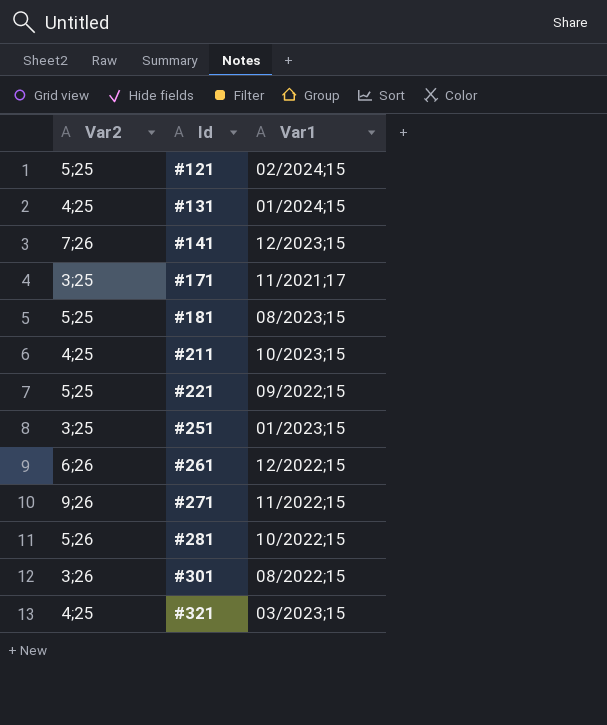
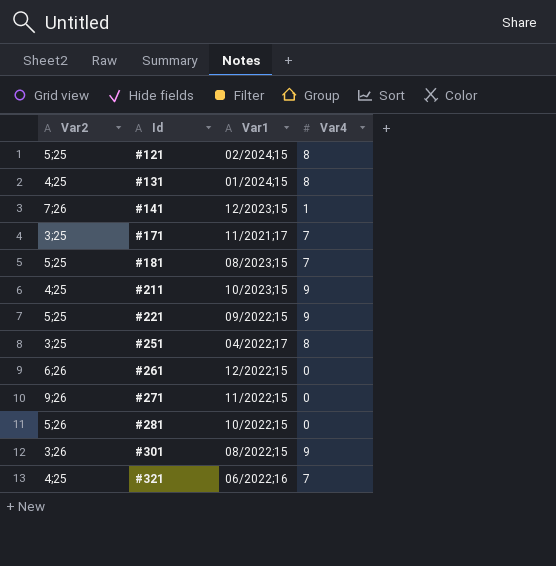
column Var4 | position: none -> 4
#251 | Var1: 01/2023;15 -> 04/2022;17
#321 | Var1: 03/2023;15 -> 06/2022;16

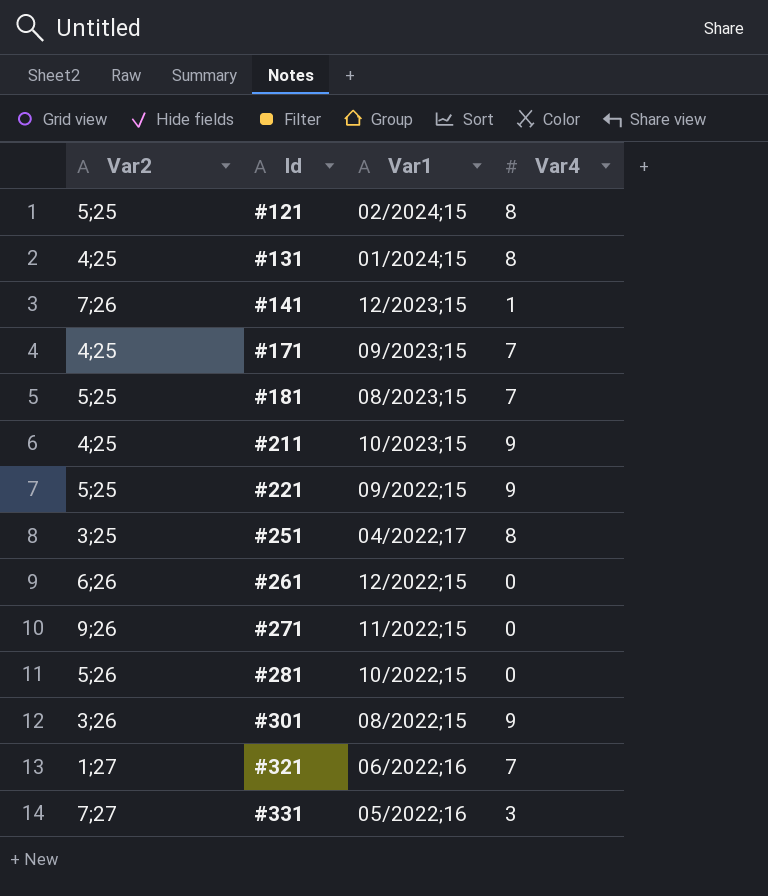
#171 | Var2: 3;25 -> 4;25
#171 | Var1: 11/2021;17 -> 09/2023;15
#321 | Var2: 4;25 -> 1;27
row #331: none -> 7;27 | 05/2022;16 | 3

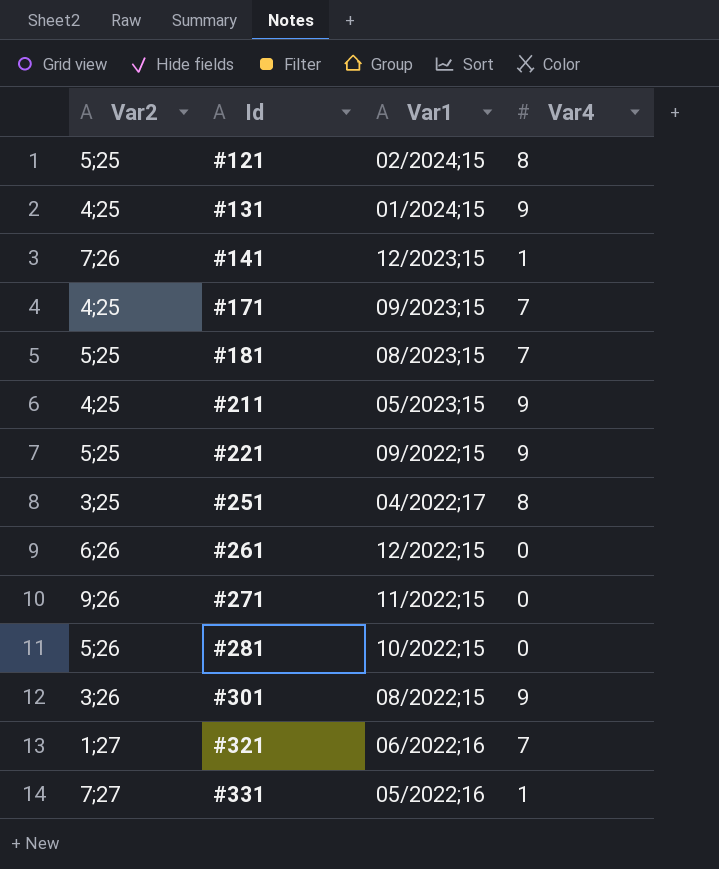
#131 | Var4: 8 -> 9
#211 | Var1: 10/2023;15 -> 05/2023;15
#331 | Var4: 3 -> 1

